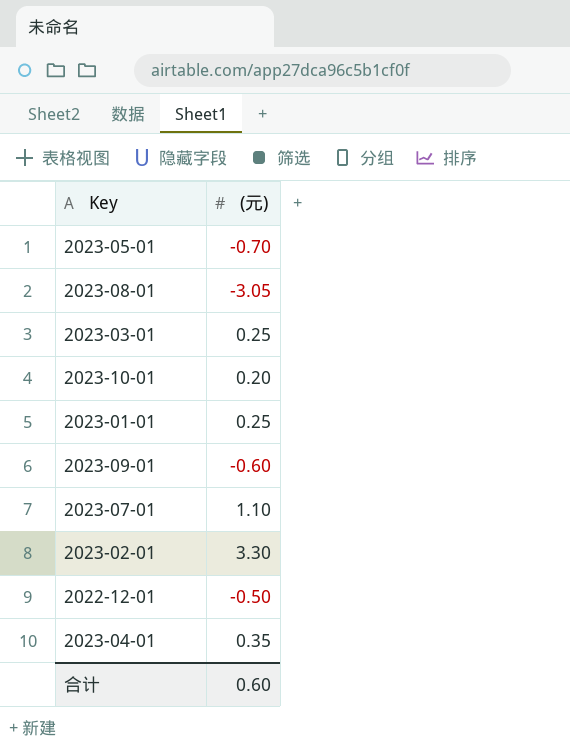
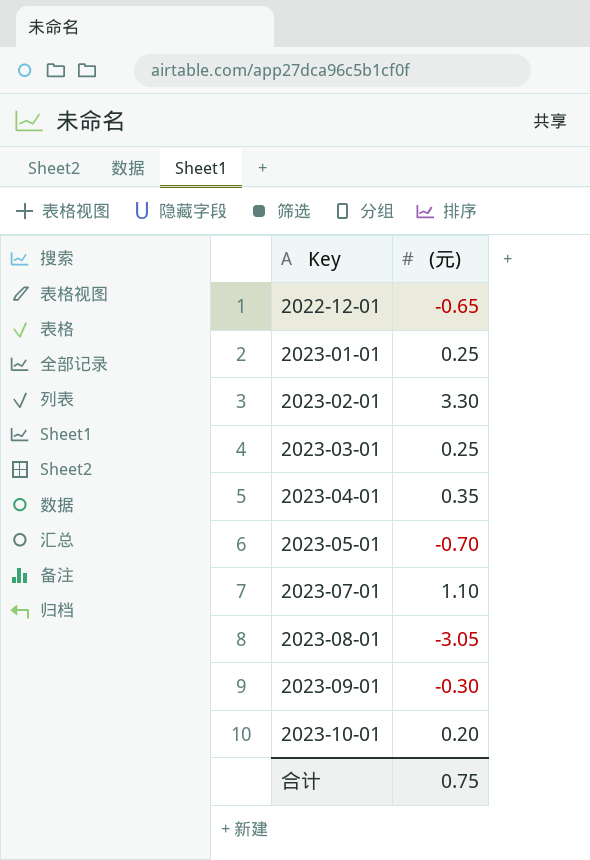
row order: none -> Key ascending
2022-12-01 | (元): -0.50 -> -0.65
2023-09-01 | (元): -0.60 -> -0.30
合计 | (元): 0.60 -> 0.75

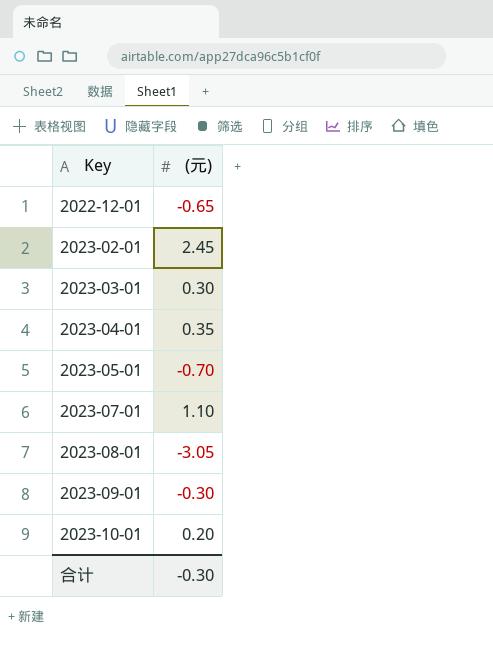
row 2023-01-01: 0.25 -> none
2023-02-01 | (元): 3.30 -> 2.45
2023-03-01 | (元): 0.25 -> 0.30
合计 | (元): 0.75 -> -0.30

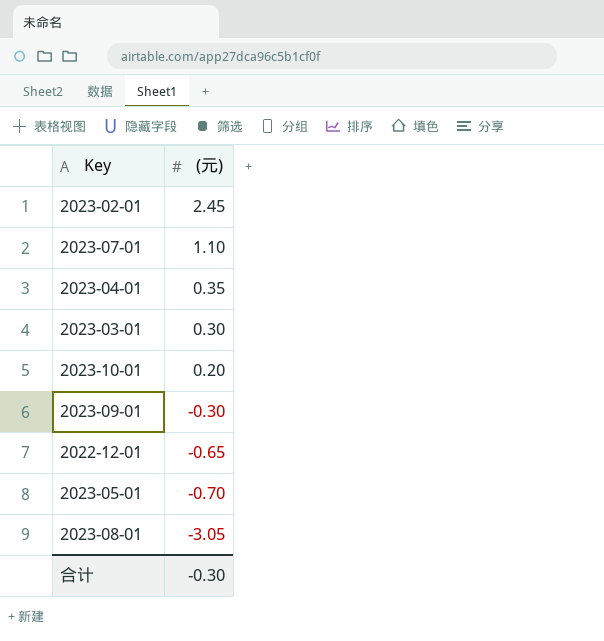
row order: Key ascending -> (元) descending

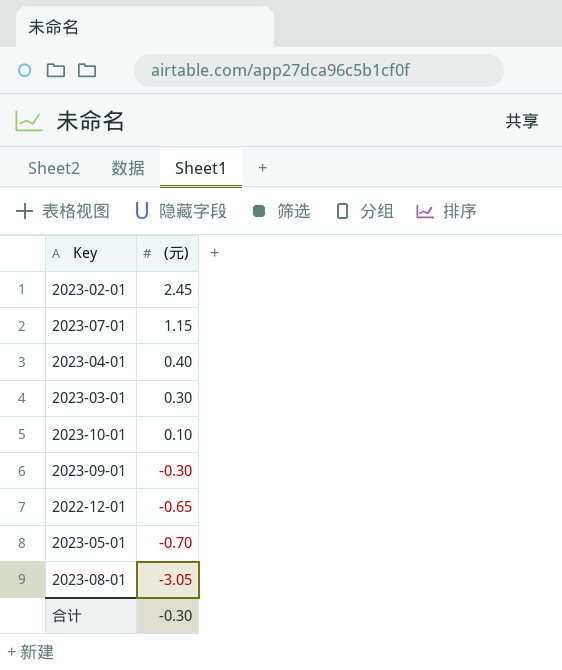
2023-07-01 | (元): 1.10 -> 1.15
2023-04-01 | (元): 0.35 -> 0.40
2023-10-01 | (元): 0.20 -> 0.10

